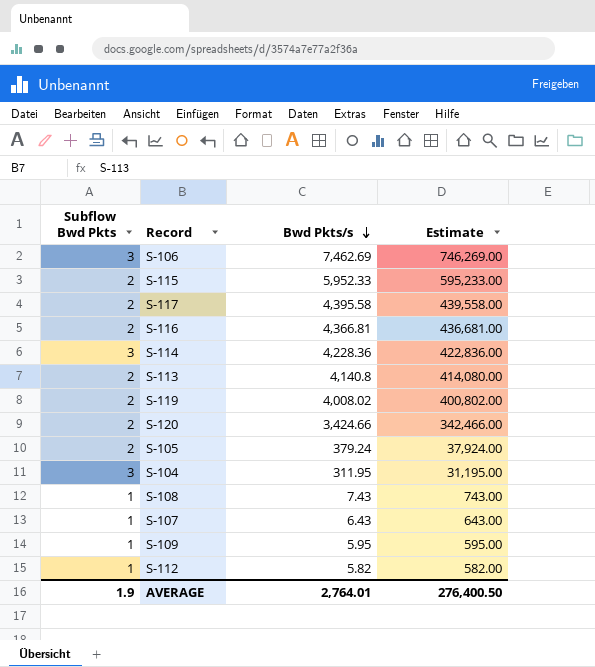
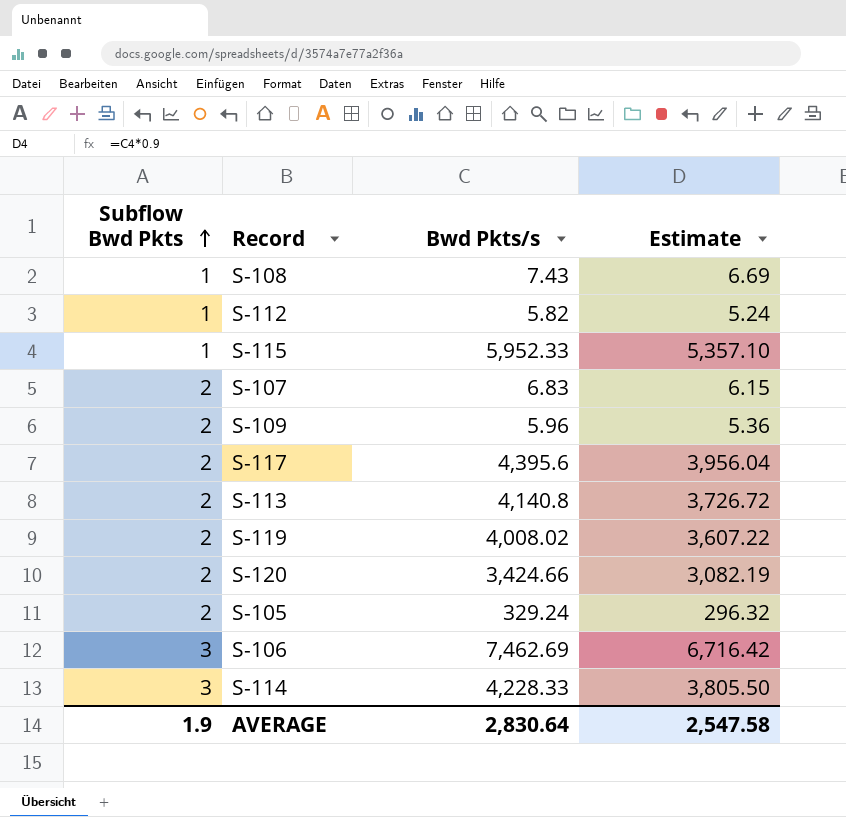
row order: Bwd Pkts/s descending -> Subflow Bwd Pkts ascending
column Estimate | formula: [Bwd Pkts/s] * 100 -> [Bwd Pkts/s] * 0.9
row S-116: 2 | 4,366.81 | 436,681.00 -> none
row S-104: 3 | 311.95 | 31,195.00 -> none
S-115 | Subflow Bwd Pkts: 2 -> 1
S-107 | Subflow Bwd Pkts: 1 -> 2
S-107 | Bwd Pkts/s: 6.43 -> 6.83
S-109 | Subflow Bwd Pkts: 1 -> 2
S-109 | Bwd Pkts/s: 5.95 -> 5.96
S-117 | Bwd Pkts/s: 4,395.58 -> 4,395.6
S-105 | Bwd Pkts/s: 379.24 -> 329.24
S-114 | Bwd Pkts/s: 4,228.36 -> 4,228.33
AVERAGE | Bwd Pkts/s: 2,764.01 -> 2,830.64
AVERAGE | Estimate: 276,400.50 -> 2,547.58

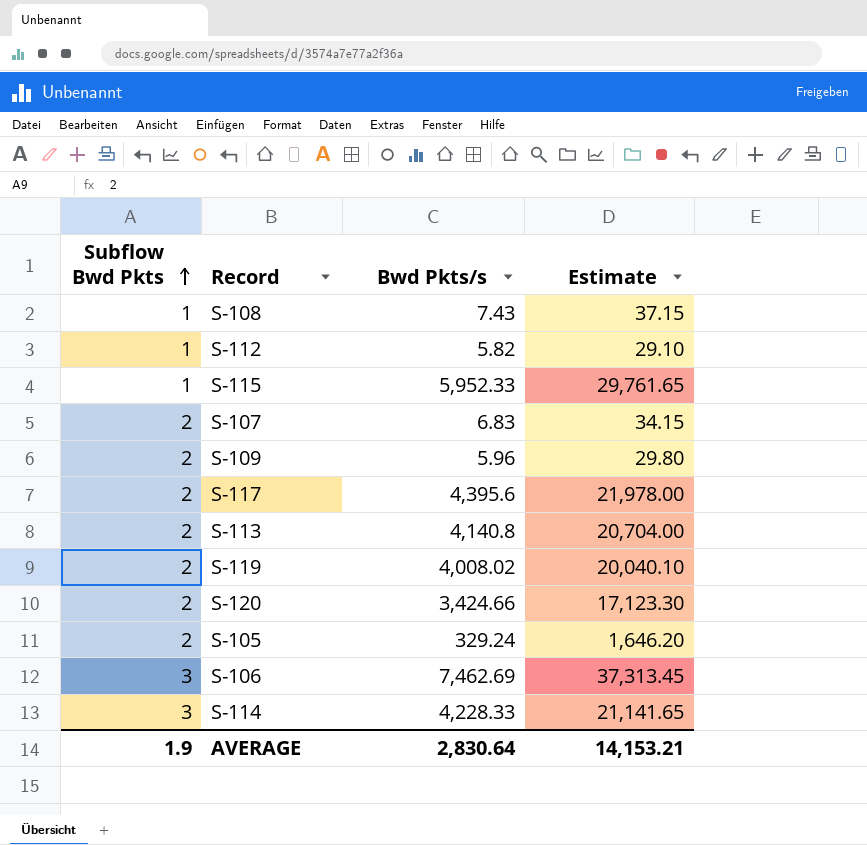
column Estimate | formula: [Bwd Pkts/s] * 0.9 -> [Bwd Pkts/s] * 5
AVERAGE | Estimate: 2,547.58 -> 14,153.21

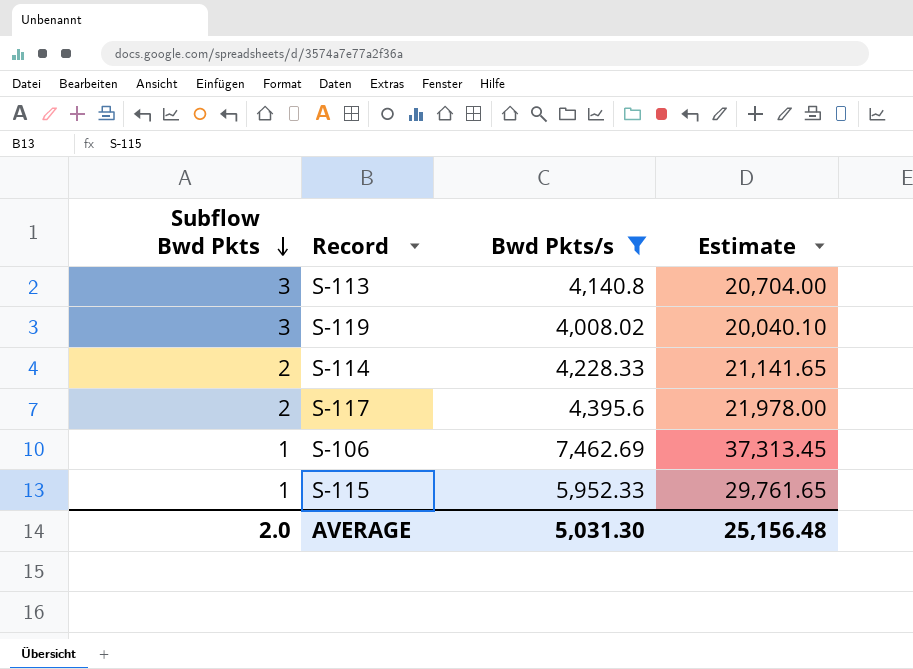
filter: none -> Bwd Pkts/s >= 4,008.02
row order: Subflow Bwd Pkts ascending -> Subflow Bwd Pkts descending
S-113 | Subflow Bwd Pkts: 2 -> 3
S-119 | Subflow Bwd Pkts: 2 -> 3
S-114 | Subflow Bwd Pkts: 3 -> 2
S-106 | Subflow Bwd Pkts: 3 -> 1
AVERAGE | Subflow Bwd Pkts: 1.9 -> 2.0
AVERAGE | Bwd Pkts/s: 2,830.64 -> 5,031.30
AVERAGE | Estimate: 14,153.21 -> 25,156.48

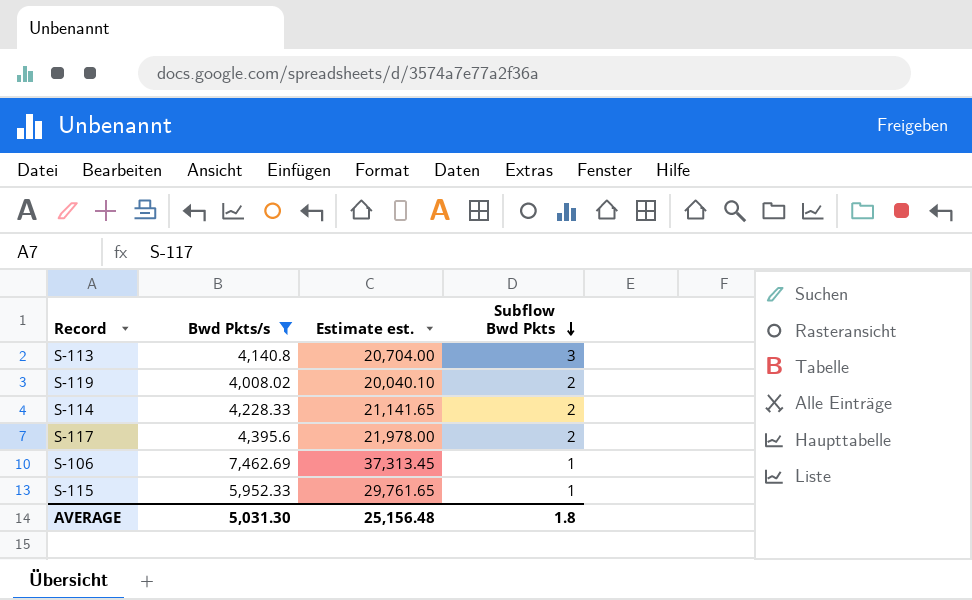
column name: Estimate -> Estimate est.
column Subflow Bwd Pkts | position: 1 -> 4
S-119 | Subflow Bwd Pkts: 3 -> 2
AVERAGE | Subflow Bwd Pkts: 2.0 -> 1.8

